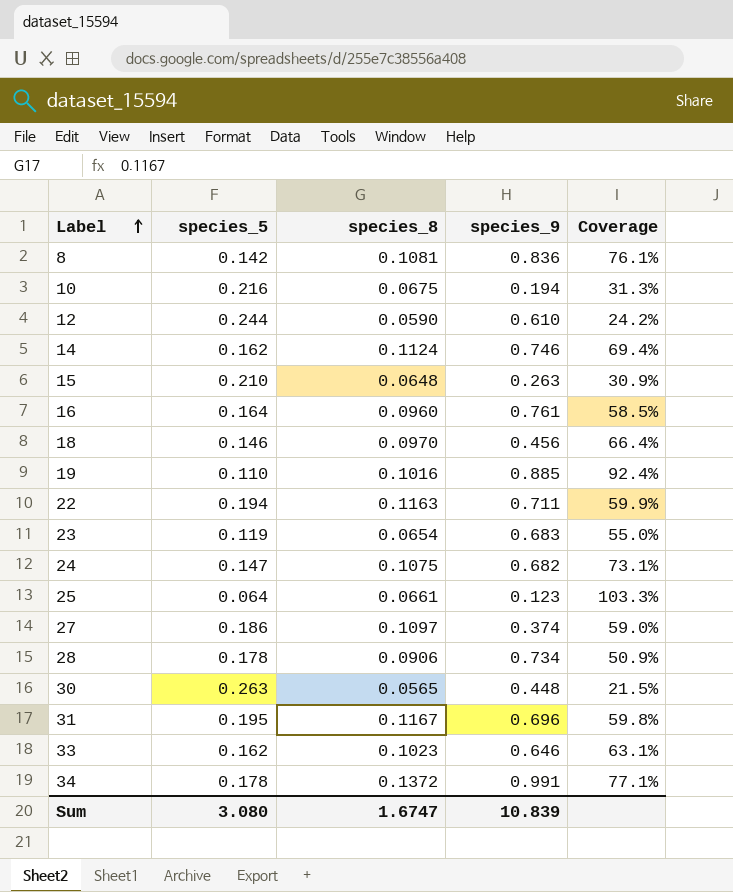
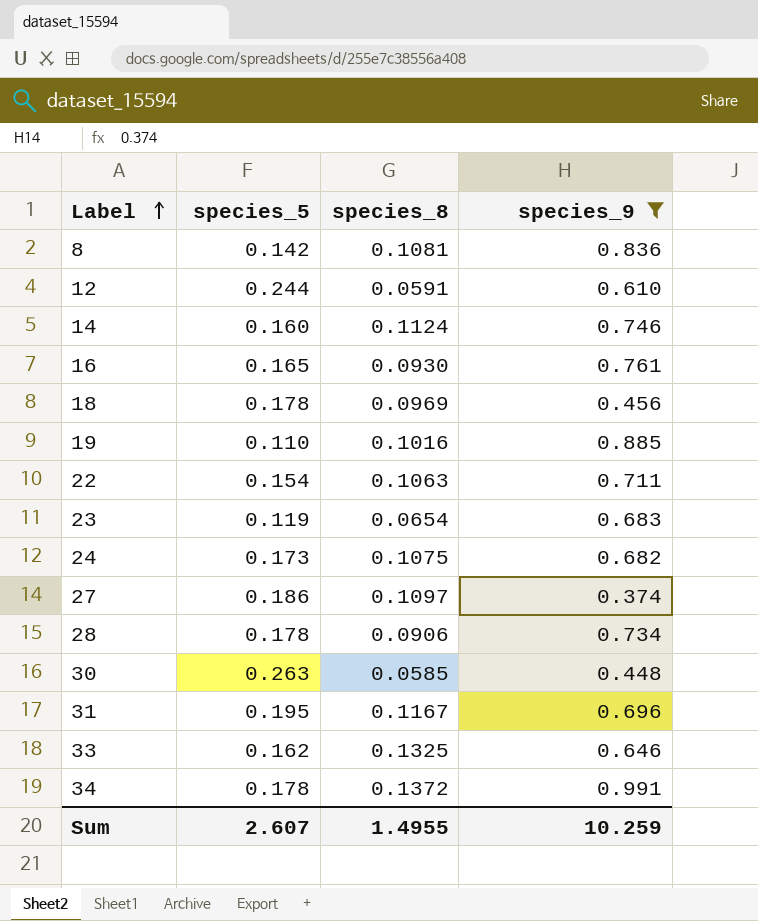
filter: none -> species_9 >= 0.374
column Coverage | formula: [species_8] / [species_5] -> none
12 | species_8: 0.0590 -> 0.0591
14 | species_5: 0.162 -> 0.160
16 | species_5: 0.164 -> 0.165
16 | species_8: 0.0960 -> 0.0930
18 | species_5: 0.146 -> 0.178
18 | species_8: 0.0970 -> 0.0969
22 | species_5: 0.194 -> 0.154
22 | species_8: 0.1163 -> 0.1063
24 | species_5: 0.147 -> 0.173
30 | species_8: 0.0565 -> 0.0585
33 | species_8: 0.1023 -> 0.1325
Sum | species_5: 3.080 -> 2.607
Sum | species_8: 1.6747 -> 1.4955
Sum | species_9: 10.839 -> 10.259

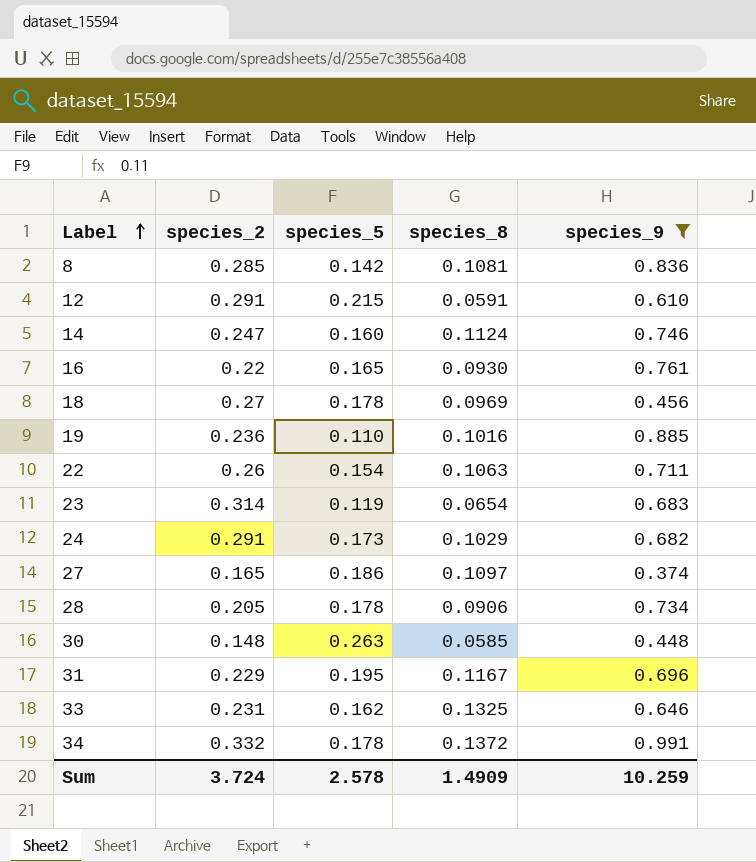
column species_2 | position: none -> 2
12 | species_5: 0.244 -> 0.215
24 | species_8: 0.1075 -> 0.1029
Sum | species_5: 2.607 -> 2.578
Sum | species_8: 1.4955 -> 1.4909

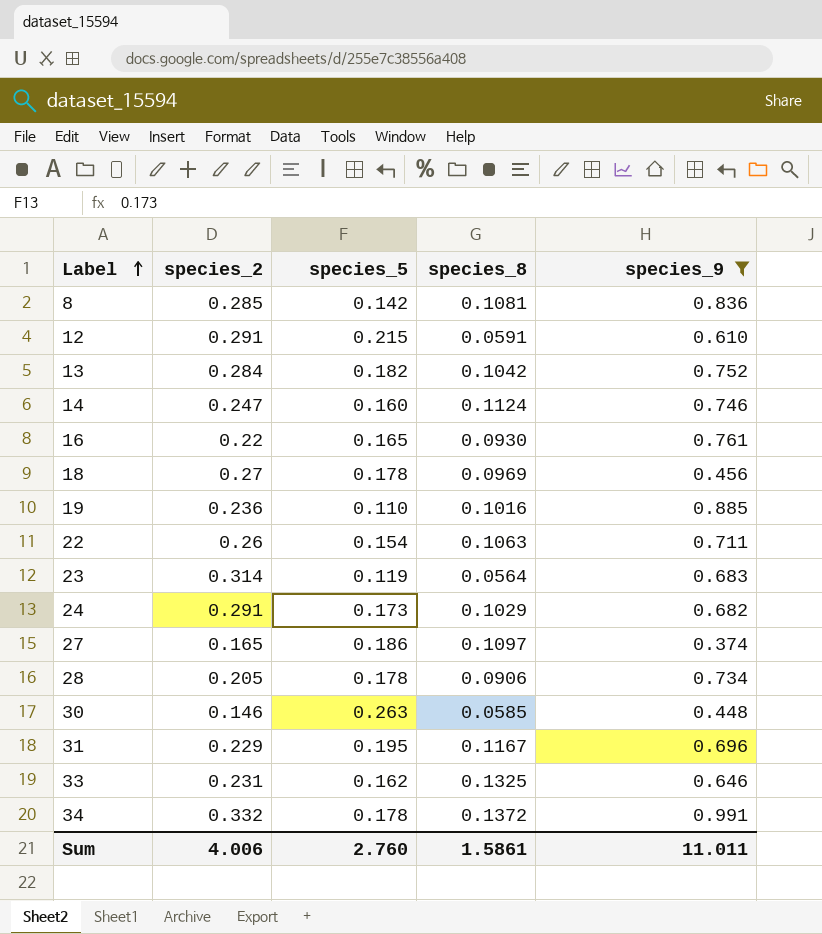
row 13: none -> 0.284 | 0.182 | 0.1042 | 0.752
23 | species_8: 0.0654 -> 0.0564
30 | species_2: 0.148 -> 0.146
Sum | species_2: 3.724 -> 4.006
Sum | species_5: 2.578 -> 2.760
Sum | species_8: 1.4909 -> 1.5861
Sum | species_9: 10.259 -> 11.011

